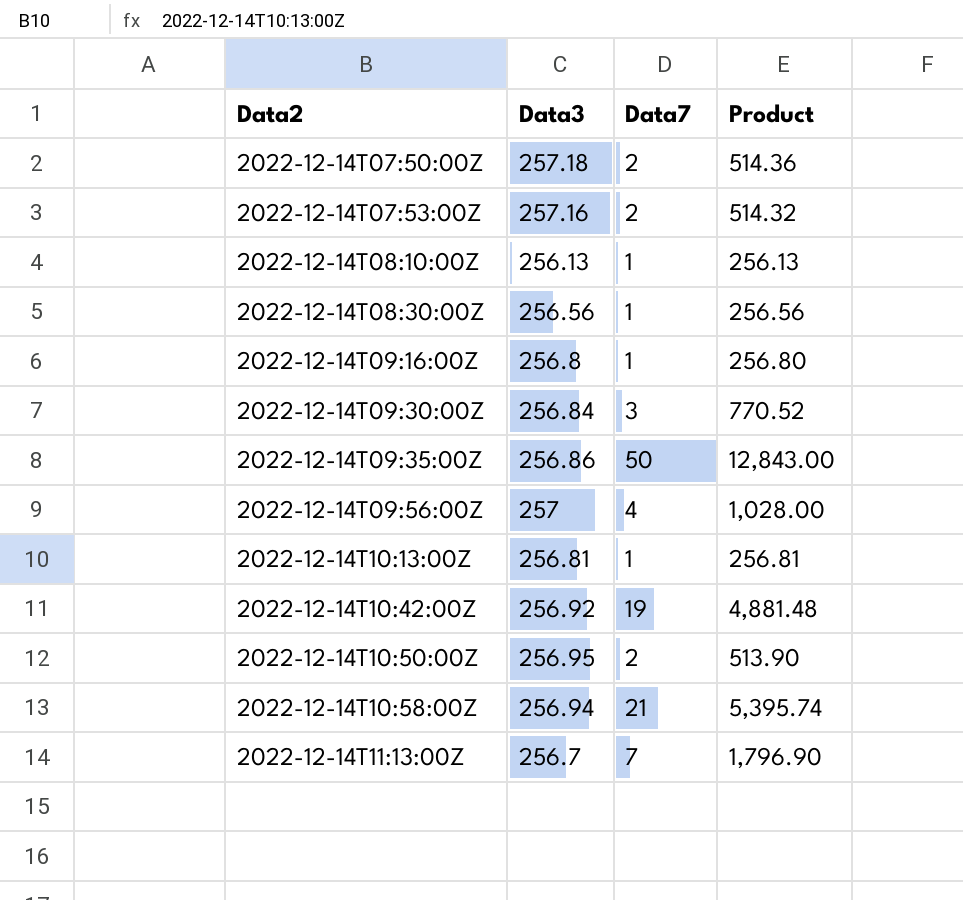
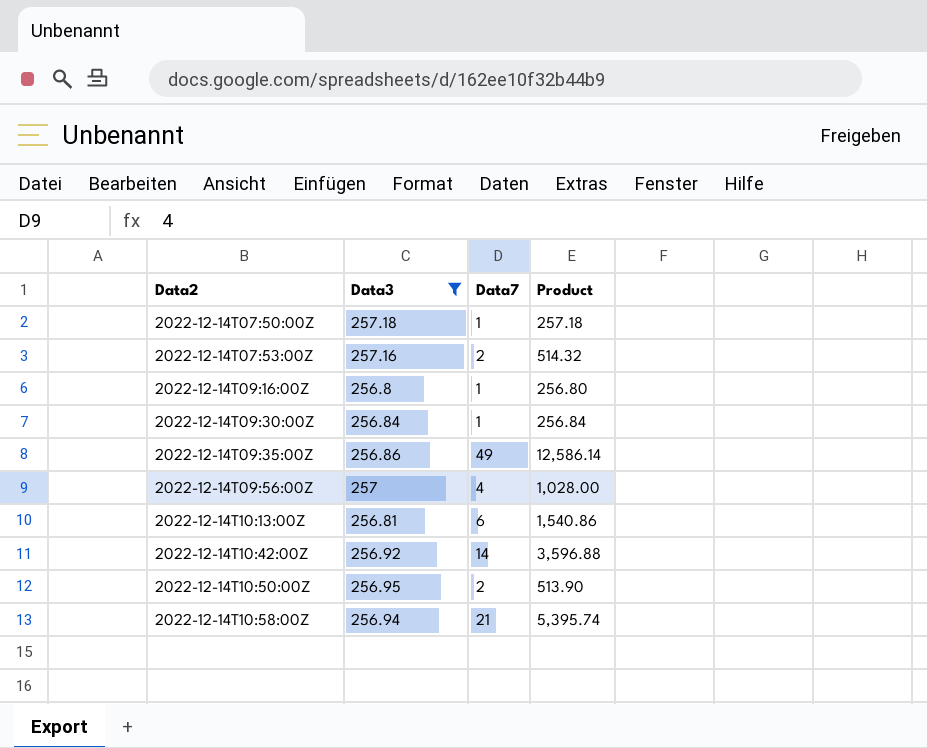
filter: none -> Data3 >= 256.8
2022-12-14T07:50:00Z | Data7: 2 -> 1
2022-12-14T07:50:00Z | Product: 514.36 -> 257.18
2022-12-14T09:30:00Z | Data7: 3 -> 1
2022-12-14T09:30:00Z | Product: 770.52 -> 256.84
2022-12-14T09:35:00Z | Data7: 50 -> 49
2022-12-14T09:35:00Z | Product: 12,843.00 -> 12,586.14
2022-12-14T10:13:00Z | Data7: 1 -> 6
2022-12-14T10:13:00Z | Product: 256.81 -> 1,540.86
2022-12-14T10:42:00Z | Data7: 19 -> 14
2022-12-14T10:42:00Z | Product: 4,881.48 -> 3,596.88

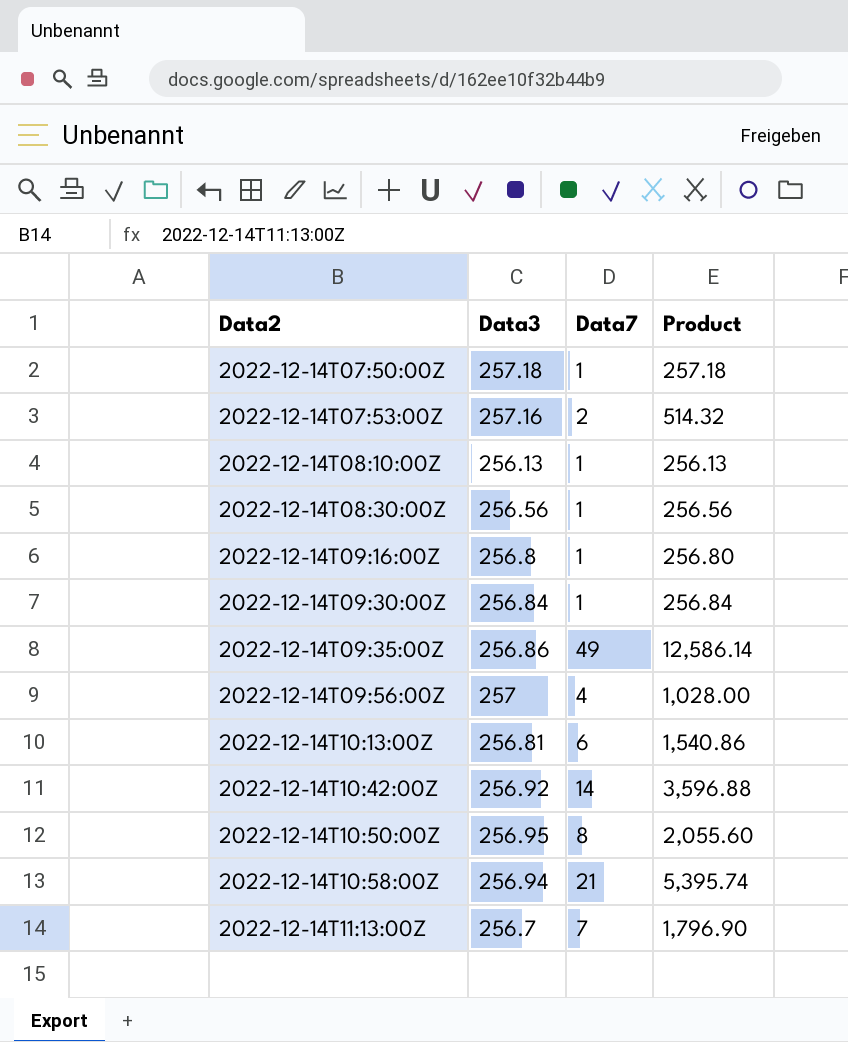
filter: Data3 >= 256.8 -> none
2022-12-14T10:50:00Z | Data7: 2 -> 8
2022-12-14T10:50:00Z | Product: 513.90 -> 2,055.60

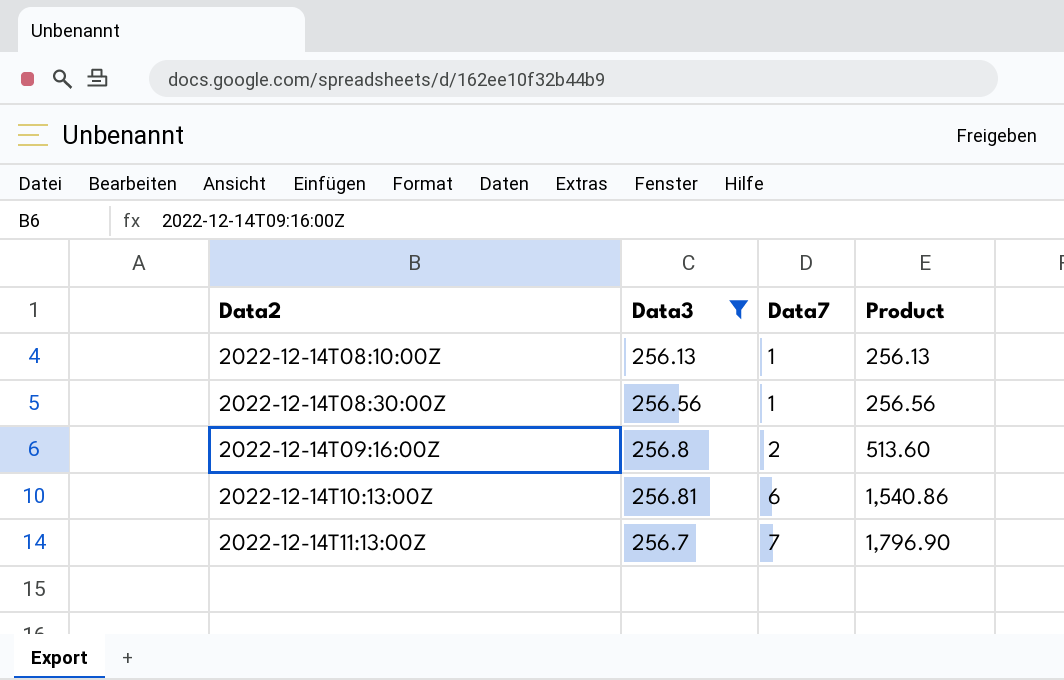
filter: none -> Data3 <= 256.81
2022-12-14T09:16:00Z | Data7: 1 -> 2
2022-12-14T09:16:00Z | Product: 256.80 -> 513.60

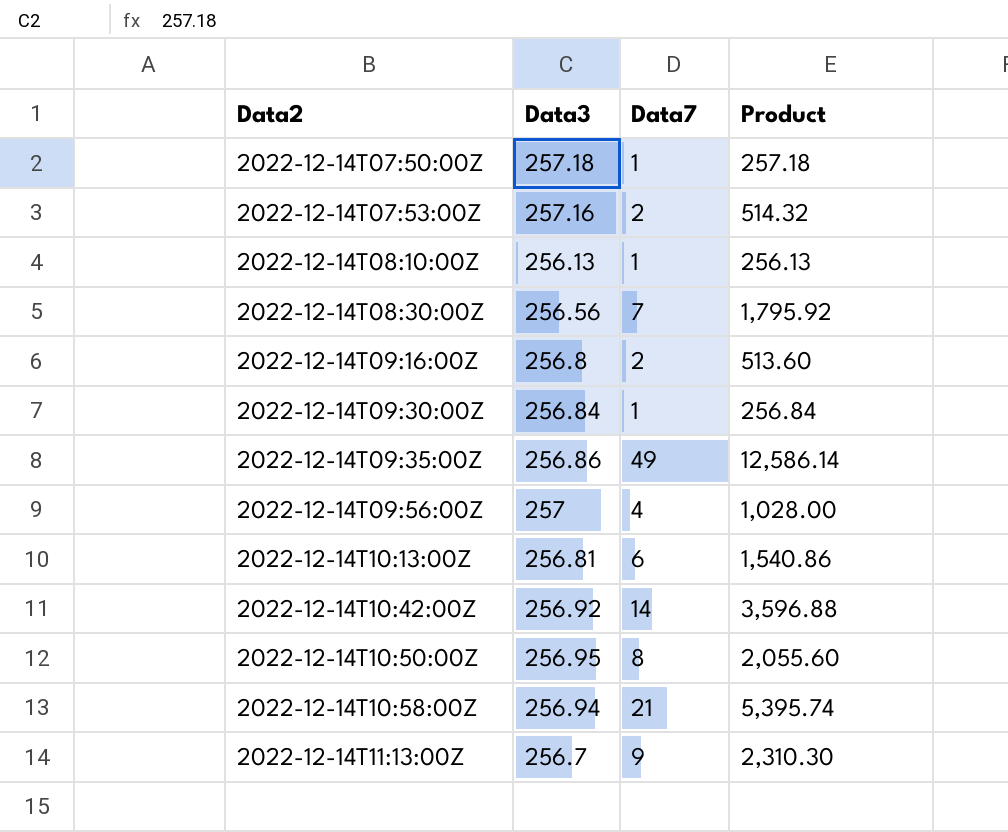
filter: Data3 <= 256.81 -> none
2022-12-14T08:30:00Z | Data7: 1 -> 7
2022-12-14T08:30:00Z | Product: 256.56 -> 1,795.92
2022-12-14T11:13:00Z | Data7: 7 -> 9
2022-12-14T11:13:00Z | Product: 1,796.90 -> 2,310.30

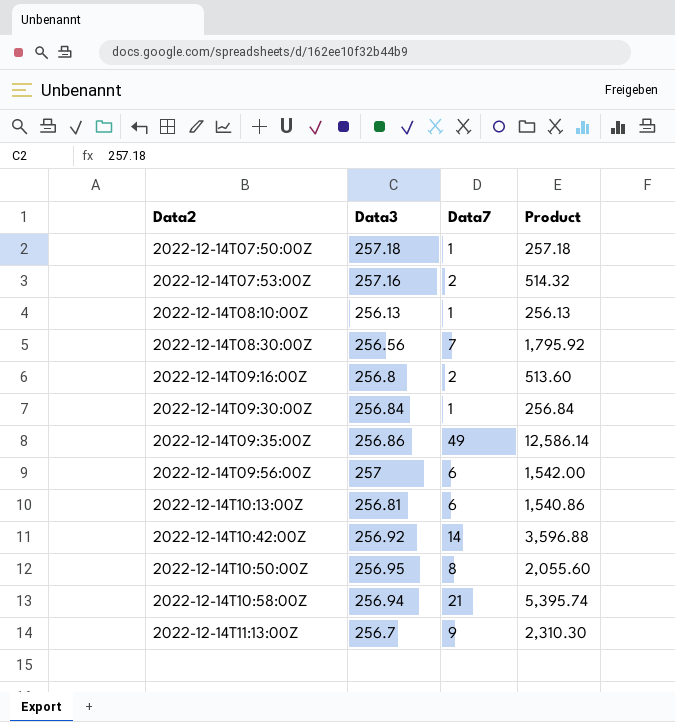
2022-12-14T09:56:00Z | Data7: 4 -> 6
2022-12-14T09:56:00Z | Product: 1,028.00 -> 1,542.00

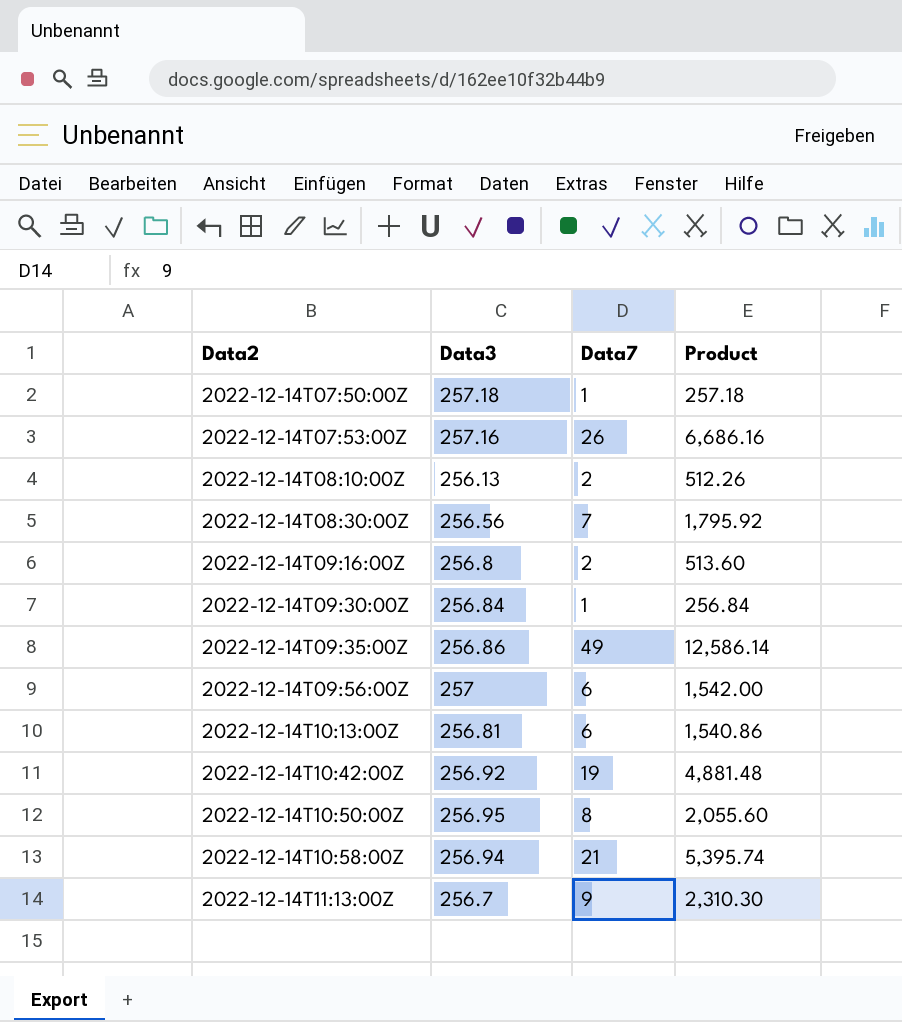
2022-12-14T07:53:00Z | Data7: 2 -> 26
2022-12-14T07:53:00Z | Product: 514.32 -> 6,686.16
2022-12-14T08:10:00Z | Data7: 1 -> 2
2022-12-14T08:10:00Z | Product: 256.13 -> 512.26
2022-12-14T10:42:00Z | Data7: 14 -> 19
2022-12-14T10:42:00Z | Product: 3,596.88 -> 4,881.48

